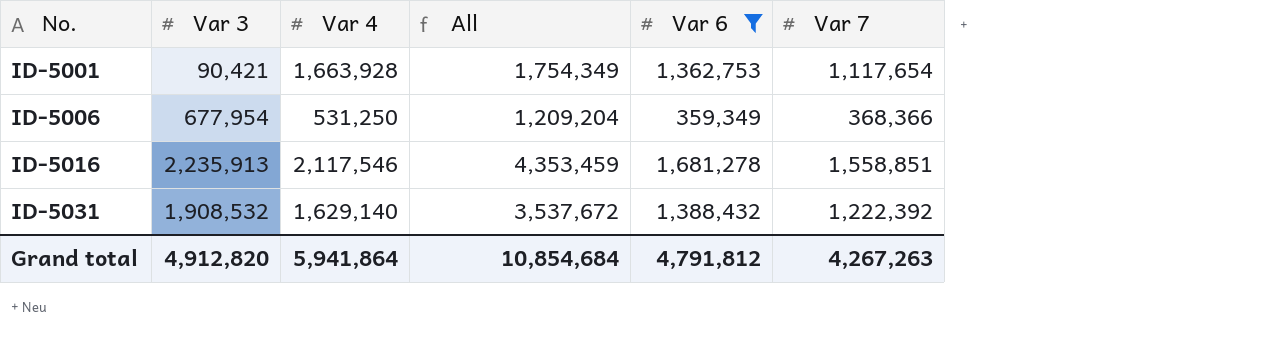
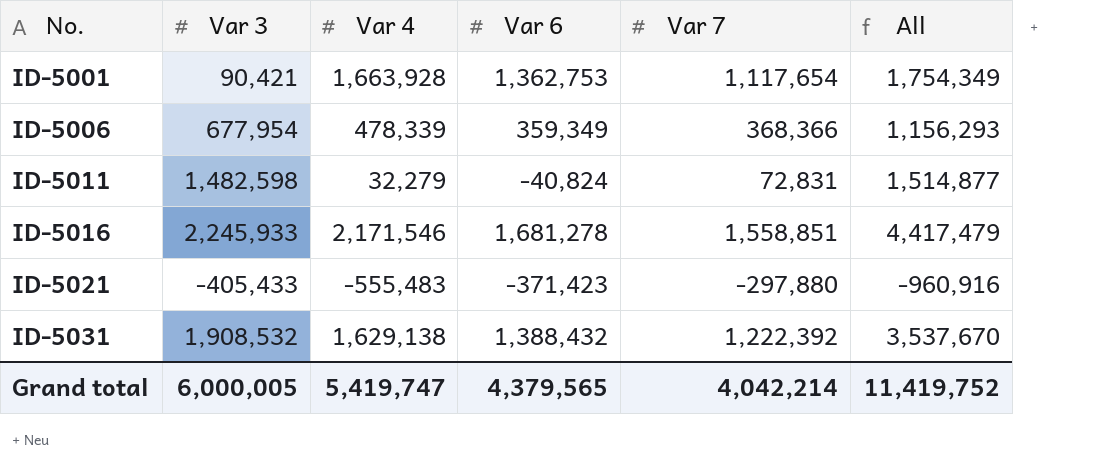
filter: Var 6 >= 359,349 -> none
column All | position: 4 -> 6
ID-5006 | Var 4: 531,250 -> 478,339
ID-5006 | All: 1,209,204 -> 1,156,293
ID-5016 | Var 3: 2,235,913 -> 2,245,933
ID-5016 | Var 4: 2,117,546 -> 2,171,546
ID-5016 | All: 4,353,459 -> 4,417,479
ID-5031 | Var 4: 1,629,140 -> 1,629,138
ID-5031 | All: 3,537,672 -> 3,537,670
Grand total | Var 3: 4,912,820 -> 6,000,005
Grand total | Var 4: 5,941,864 -> 5,419,747
Grand total | Var 6: 4,791,812 -> 4,379,565
Grand total | Var 7: 4,267,263 -> 4,042,214
Grand total | All: 10,854,684 -> 11,419,752

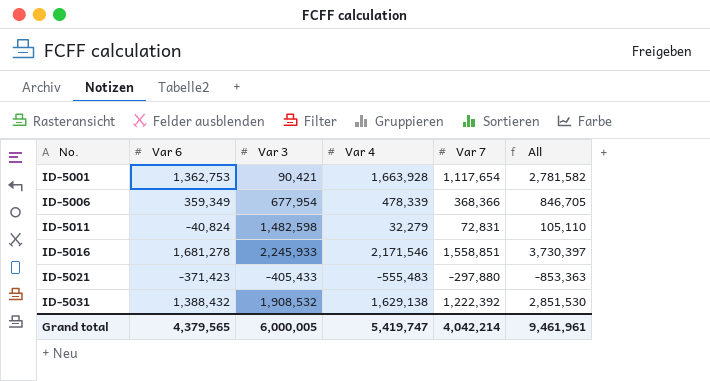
column Var 6 | position: 4 -> 2
column All | formula: [Var 3] + [Var 4] -> [Var 4] + [Var 7]
Grand total | All: 11,419,752 -> 9,461,961

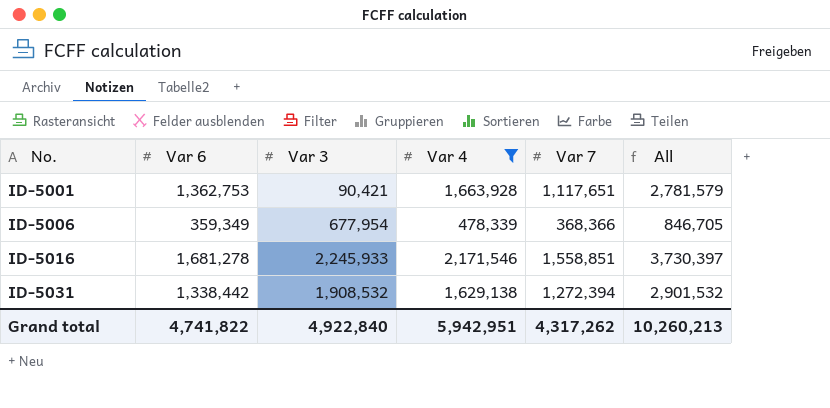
filter: none -> Var 4 >= 478,339
ID-5001 | Var 7: 1,117,654 -> 1,117,651
ID-5001 | All: 2,781,582 -> 2,781,579
ID-5031 | Var 6: 1,388,432 -> 1,338,442
ID-5031 | Var 7: 1,222,392 -> 1,272,394
ID-5031 | All: 2,851,530 -> 2,901,532
Grand total | Var 6: 4,379,565 -> 4,741,822
Grand total | Var 3: 6,000,005 -> 4,922,840
Grand total | Var 4: 5,419,747 -> 5,942,951
Grand total | Var 7: 4,042,214 -> 4,317,262
Grand total | All: 9,461,961 -> 10,260,213

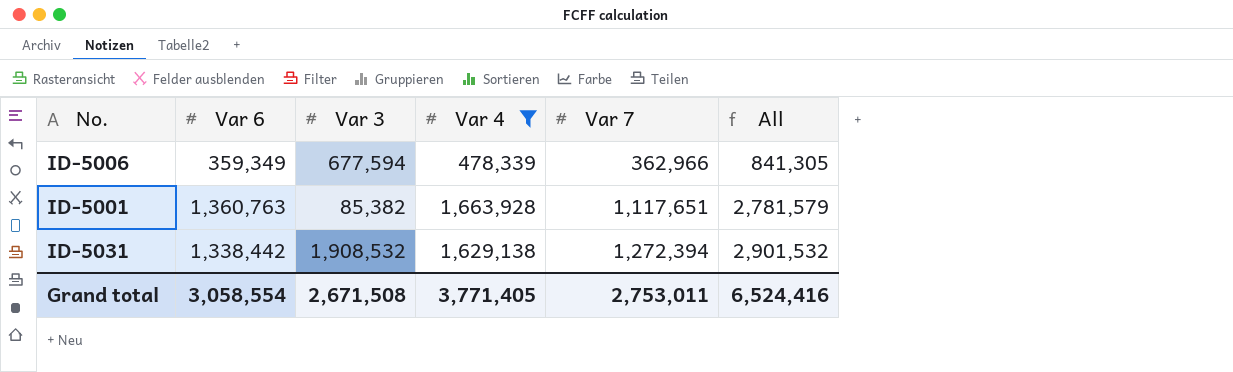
row order: No. ascending -> Var 7 ascending
row ID-5016: 1,681,278 | 2,245,933 | 2,171,546 | 1,558,851 | 3,730,397 -> none
ID-5006 | Var 3: 677,954 -> 677,594
ID-5006 | Var 7: 368,366 -> 362,966
ID-5006 | All: 846,705 -> 841,305
ID-5001 | Var 6: 1,362,753 -> 1,360,763
ID-5001 | Var 3: 90,421 -> 85,382
Grand total | Var 6: 4,741,822 -> 3,058,554
Grand total | Var 3: 4,922,840 -> 2,671,508
Grand total | Var 4: 5,942,951 -> 3,771,405
Grand total | Var 7: 4,317,262 -> 2,753,011
Grand total | All: 10,260,213 -> 6,524,416

